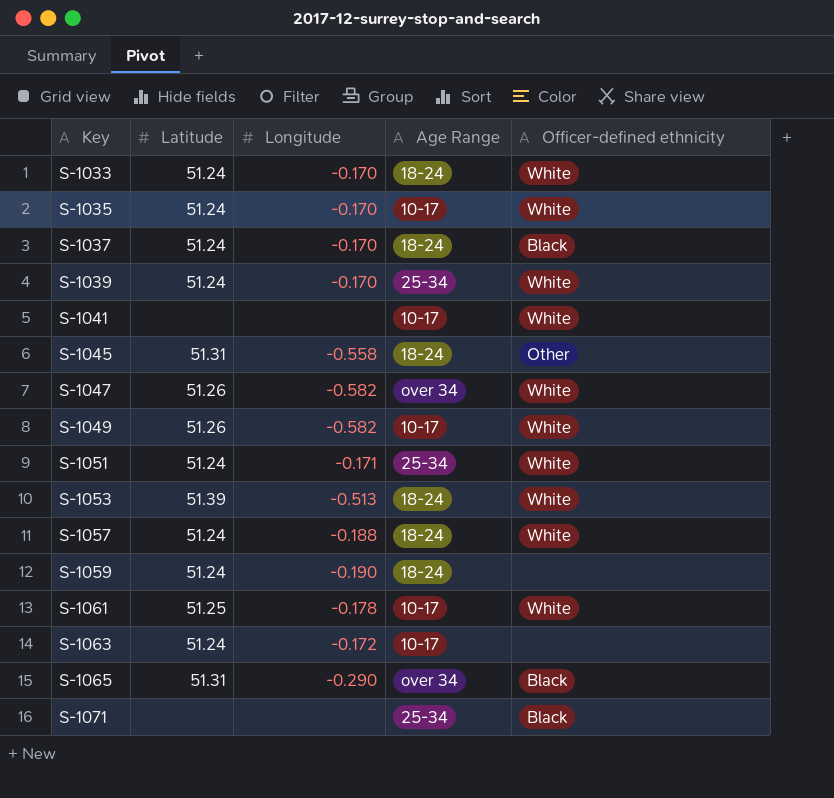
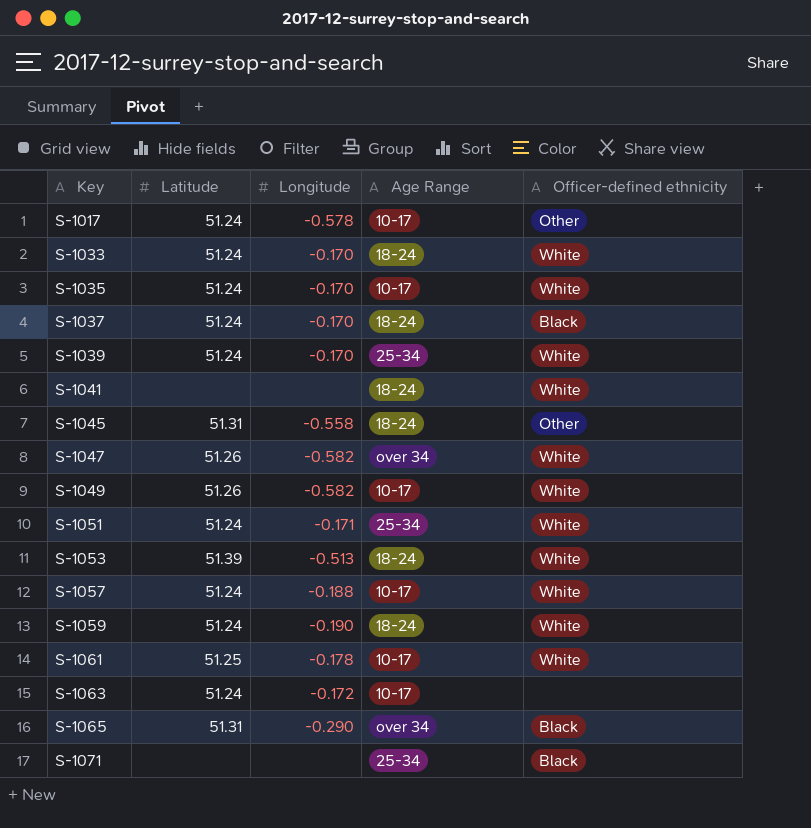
row S-1017: none -> 51.24 | -0.578 | 10-17 | Other
S-1041 | Age Range: 10-17 -> 18-24
S-1057 | Age Range: 18-24 -> 10-17
S-1059 | Officer-defined ethnicity: none -> White

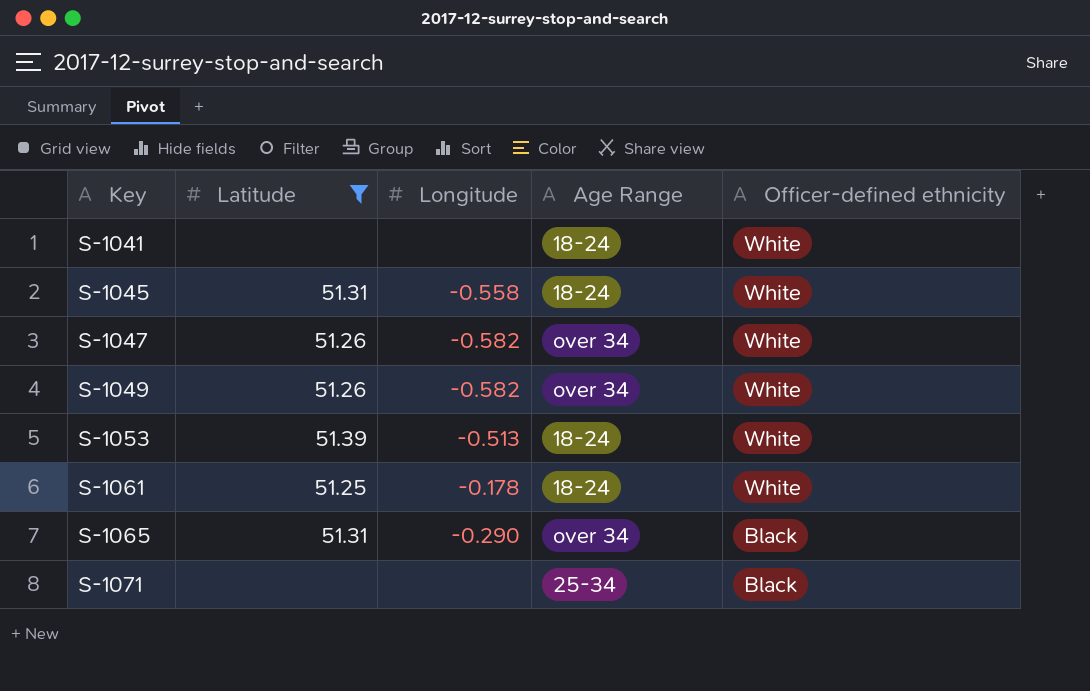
filter: none -> Latitude != 51.24
S-1045 | Officer-defined ethnicity: Other -> White
S-1049 | Age Range: 10-17 -> over 34
S-1061 | Age Range: 10-17 -> 18-24

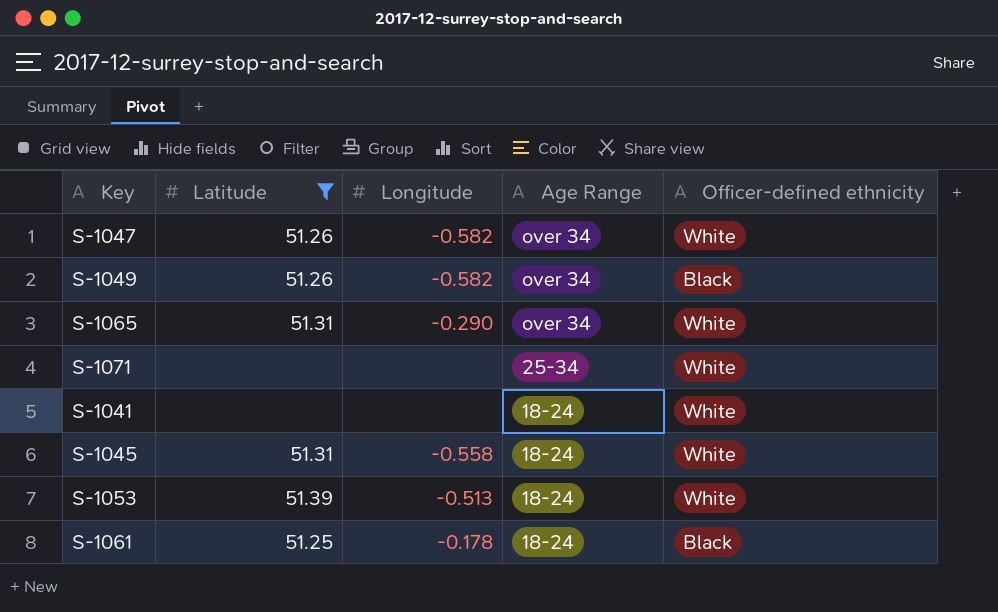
row order: Key ascending -> Age Range descending
S-1049 | Officer-defined ethnicity: White -> Black
S-1065 | Officer-defined ethnicity: Black -> White
S-1071 | Officer-defined ethnicity: Black -> White
S-1061 | Officer-defined ethnicity: White -> Black

